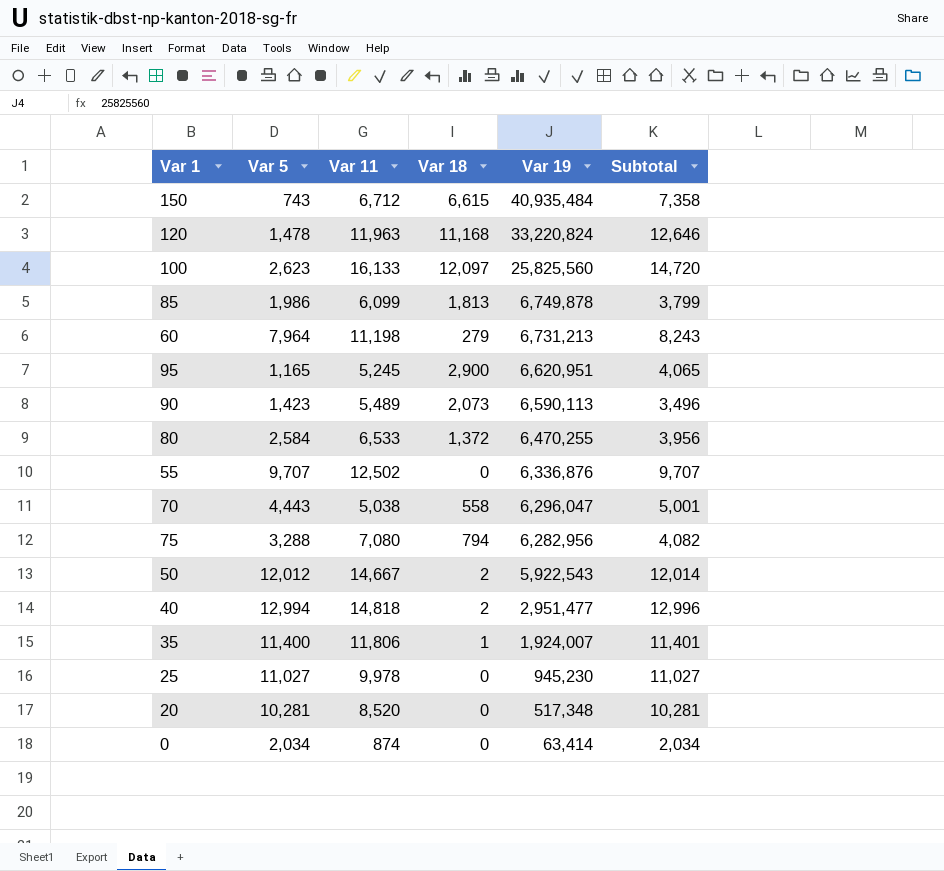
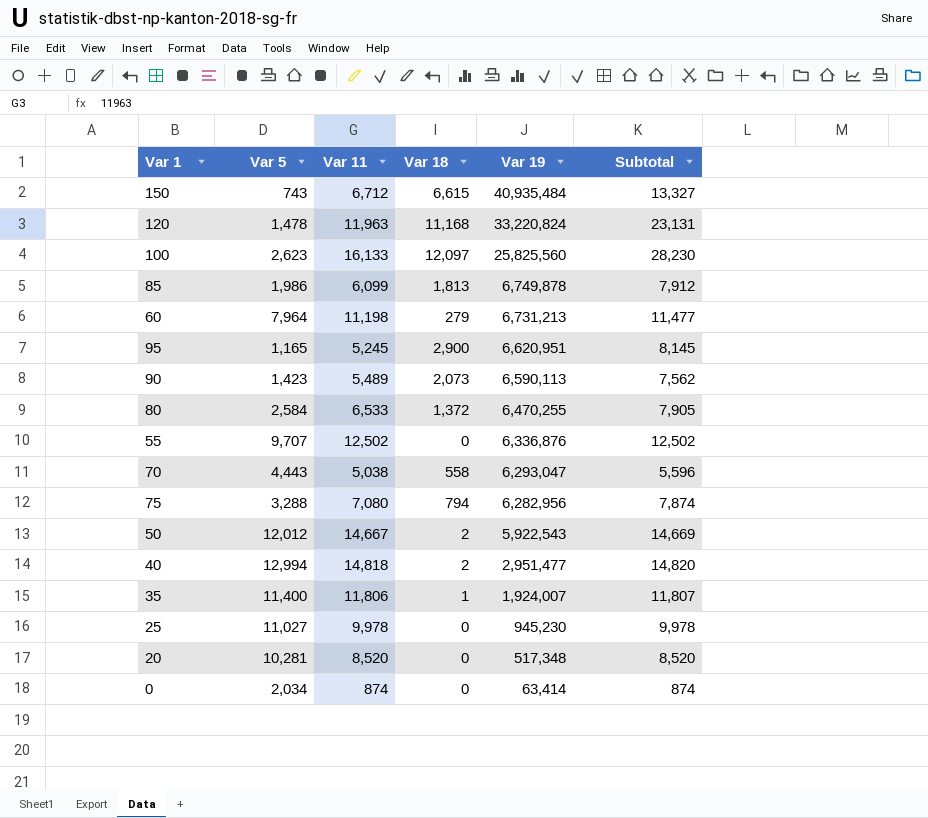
column Subtotal | formula: [Var 5] + [Var 18] -> [Var 11] + [Var 18]
70 | Var 19: 6,296,047 -> 6,293,047

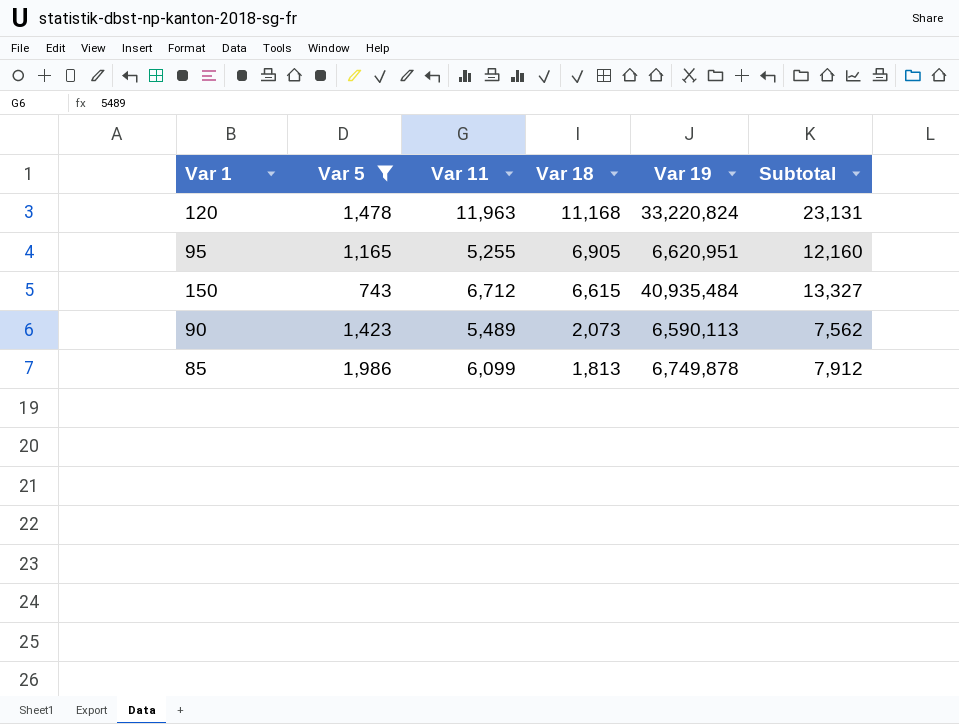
filter: none -> Var 5 <= 1,986
row order: Var 19 descending -> Var 18 descending
95 | Var 11: 5,245 -> 5,255
95 | Var 18: 2,900 -> 6,905
95 | Subtotal: 8,145 -> 12,160

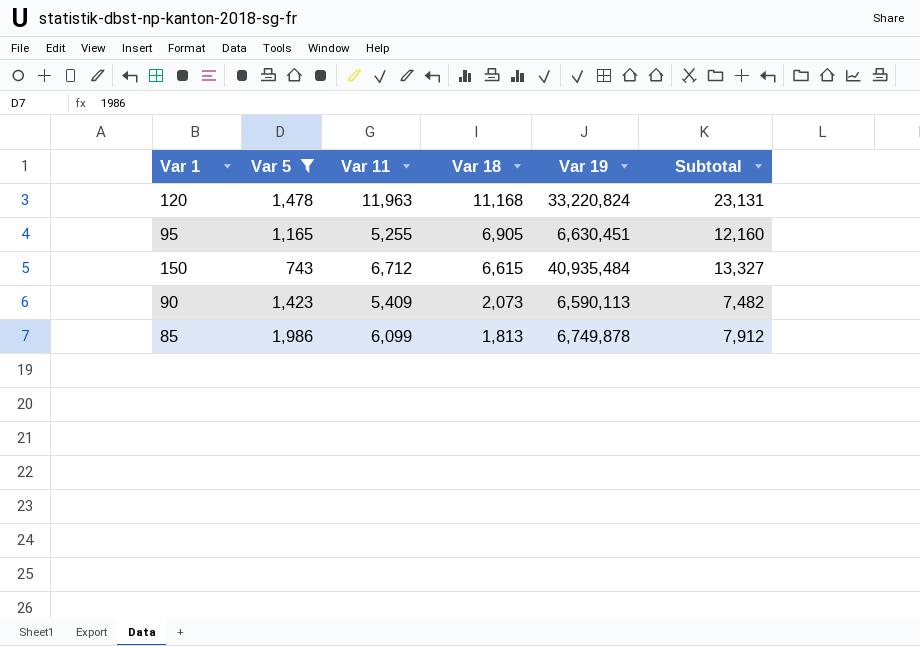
95 | Var 19: 6,620,951 -> 6,630,451
90 | Var 11: 5,489 -> 5,409
90 | Subtotal: 7,562 -> 7,482

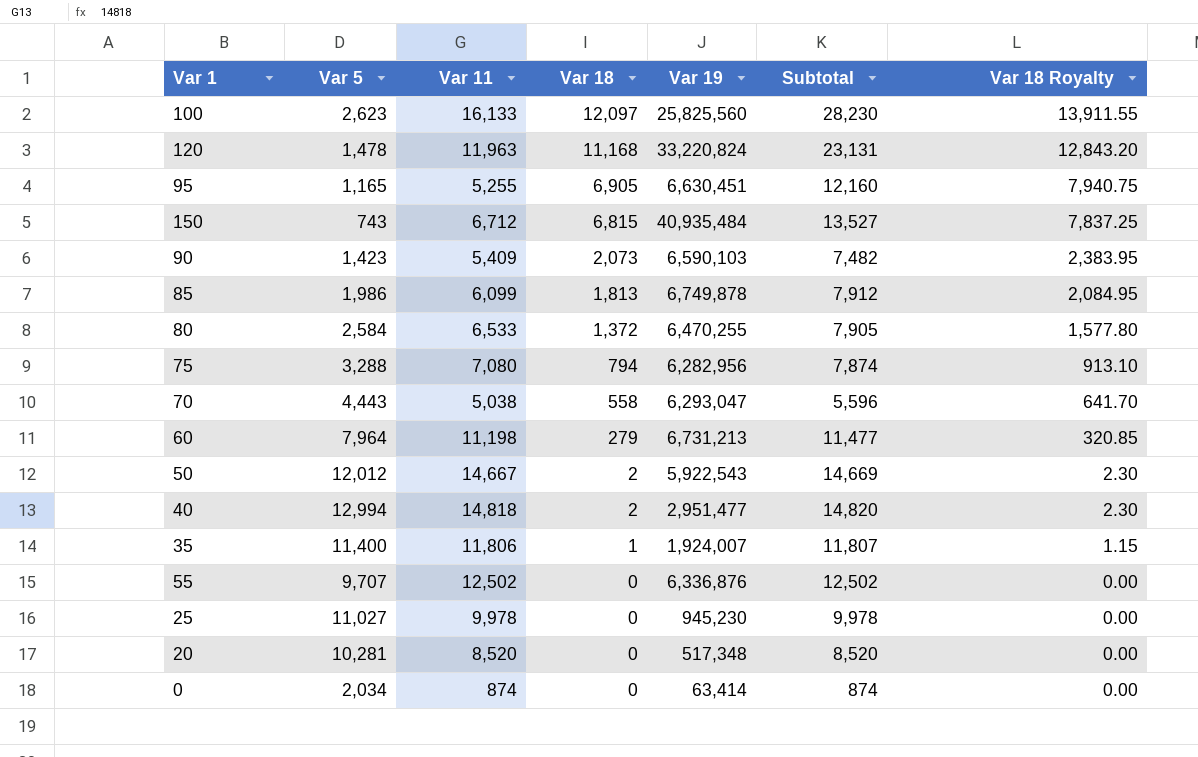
filter: Var 5 <= 1,986 -> none
column Var 18 Royalty | formula: none -> [Var 18] * 1.15
150 | Var 18: 6,615 -> 6,815
150 | Subtotal: 13,327 -> 13,527
90 | Var 19: 6,590,113 -> 6,590,103

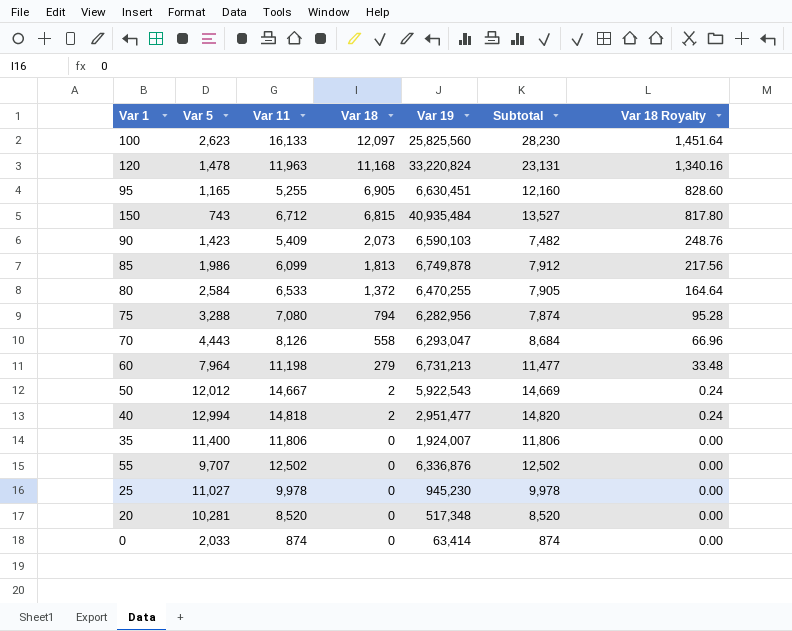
column Var 18 Royalty | formula: [Var 18] * 1.15 -> [Var 18] * 0.12
70 | Var 11: 5,038 -> 8,126
70 | Subtotal: 5,596 -> 8,684
35 | Var 18: 1 -> 0
35 | Subtotal: 11,807 -> 11,806
0 | Var 5: 2,034 -> 2,033

